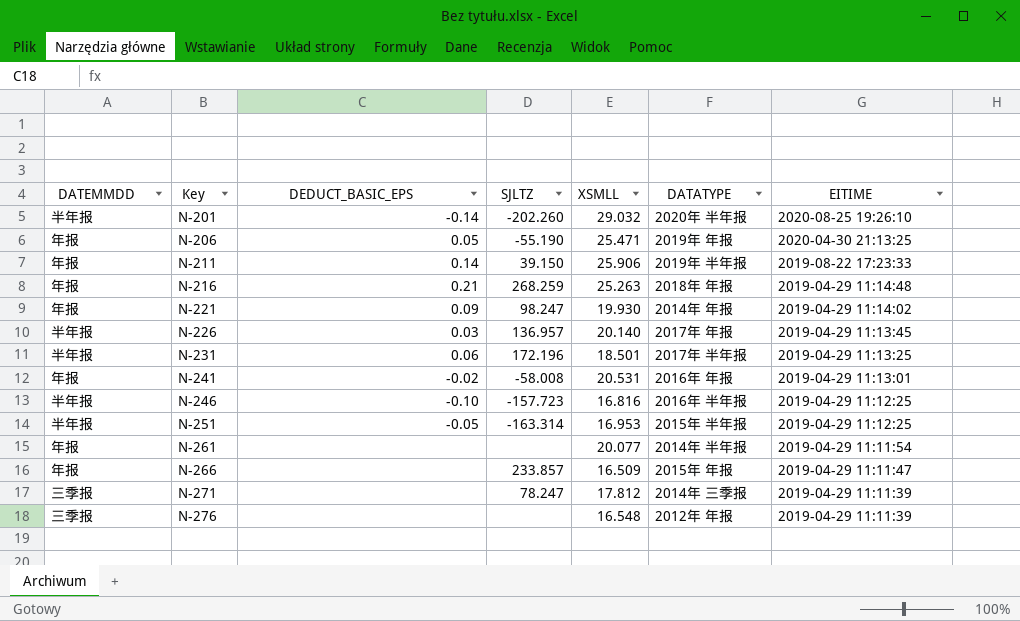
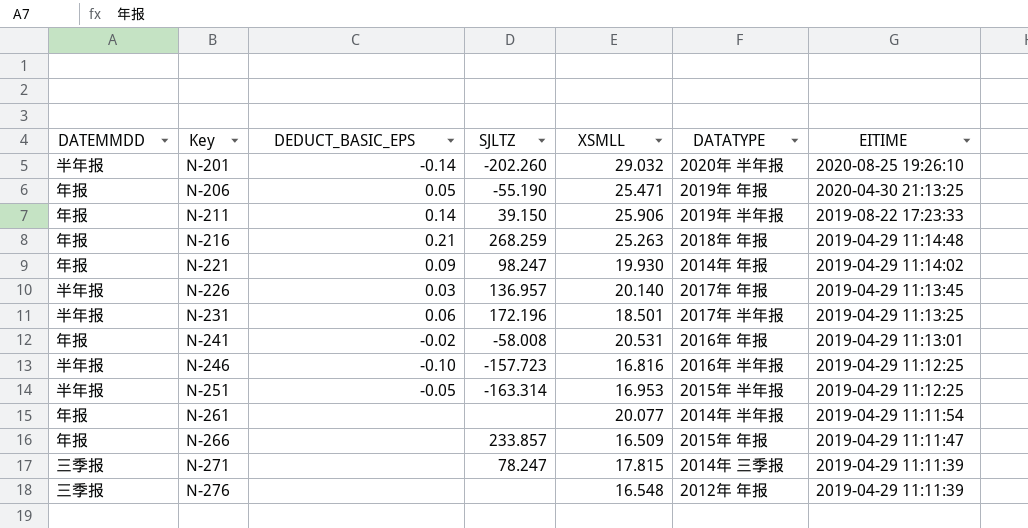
N-271 | XSMLL: 17.812 -> 17.815

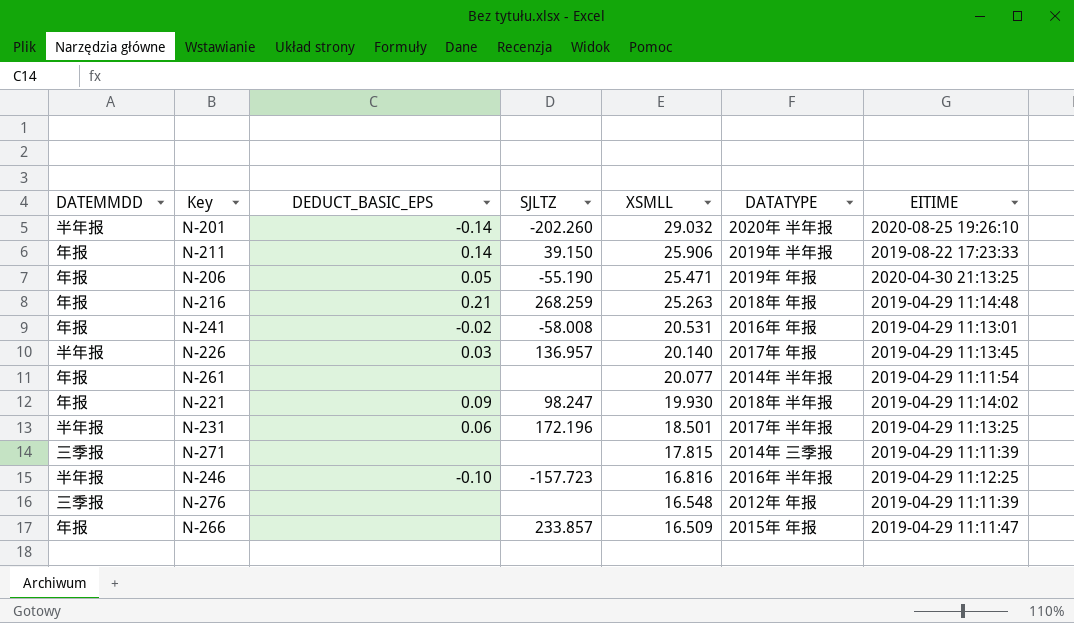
row order: Key ascending -> XSMLL descending
row N-251: 半年报 | -0.05 | -163.314 | 16.953 | 2015年 半年报 | 2019-04-29 11:12:25 -> none
N-221 | DATATYPE: 2014年 年报 -> 2018年 半年报
N-271 | SJLTZ: 78.247 -> none

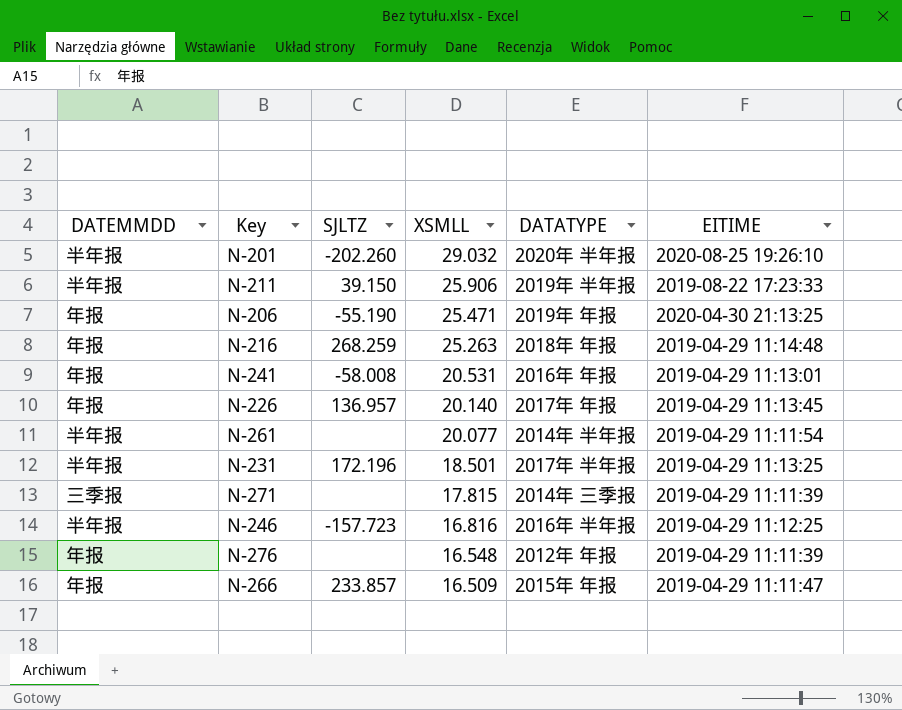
column DEDUCT_BASIC_EPS | position: 3 -> none
row N-221: 年报 | 0.09 | 98.247 | 19.930 | 2018年 半年报 | 2019-04-29 11:14:02 -> none
N-211 | DATEMMDD: 年报 -> 半年报
N-226 | DATEMMDD: 半年报 -> 年报
N-261 | DATEMMDD: 年报 -> 半年报
N-276 | DATEMMDD: 三季报 -> 年报

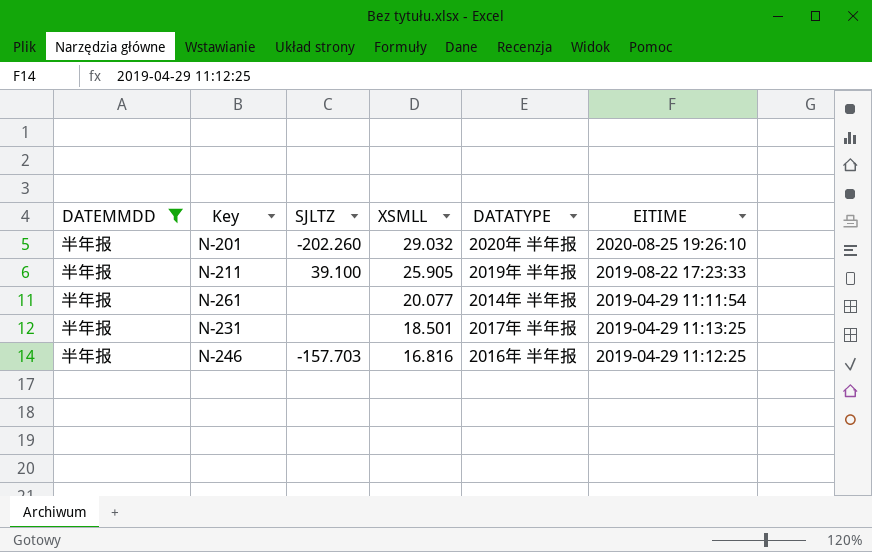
filter: none -> DATEMMDD = 半年报
N-211 | SJLTZ: 39.150 -> 39.100
N-211 | XSMLL: 25.906 -> 25.905
N-231 | SJLTZ: 172.196 -> none
N-246 | SJLTZ: -157.723 -> -157.703

